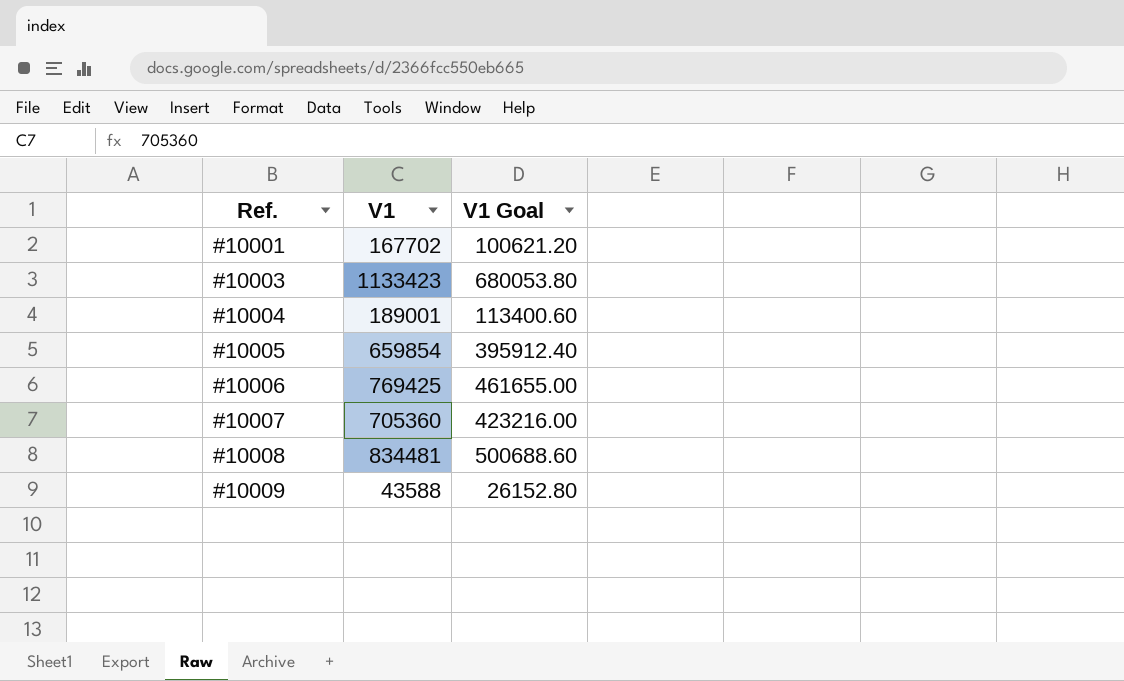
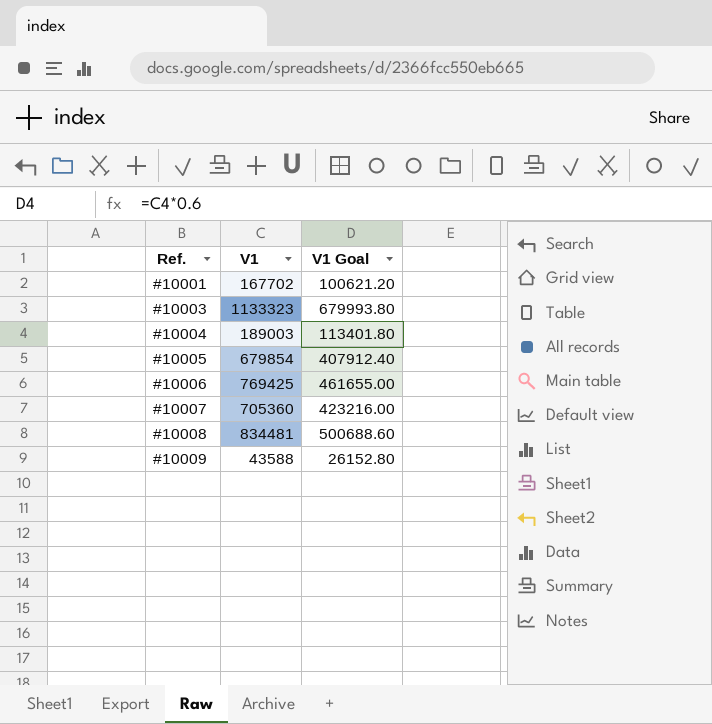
#10003 | V1: 1133423 -> 1133323
#10003 | V1 Goal: 680053.80 -> 679993.80
#10004 | V1: 189001 -> 189003
#10004 | V1 Goal: 113400.60 -> 113401.80
#10005 | V1: 659854 -> 679854
#10005 | V1 Goal: 395912.40 -> 407912.40

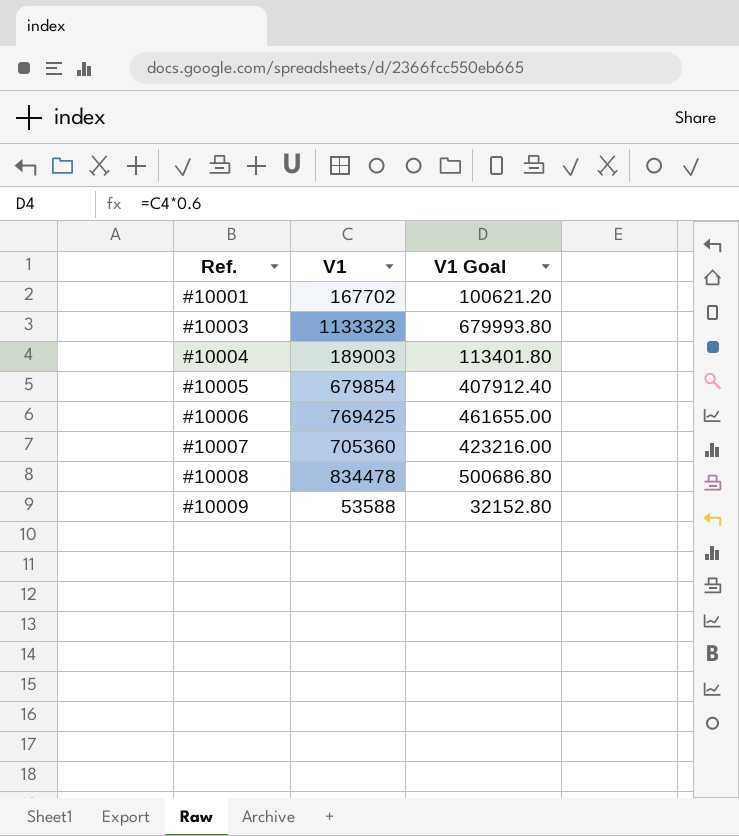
#10008 | V1: 834481 -> 834478
#10008 | V1 Goal: 500688.60 -> 500686.80
#10009 | V1: 43588 -> 53588
#10009 | V1 Goal: 26152.80 -> 32152.80

